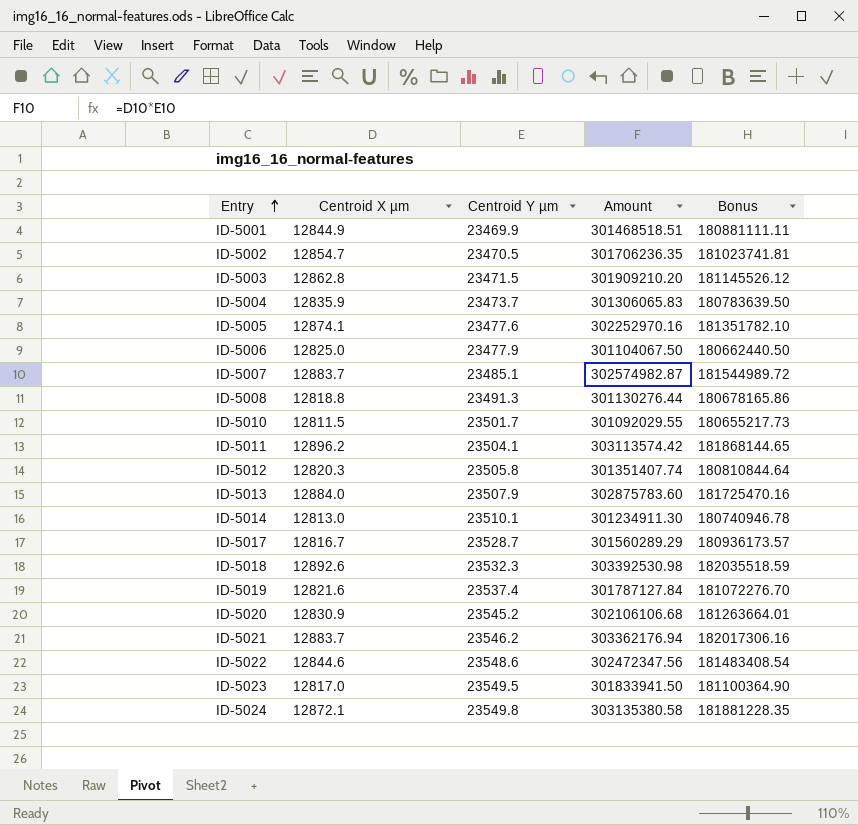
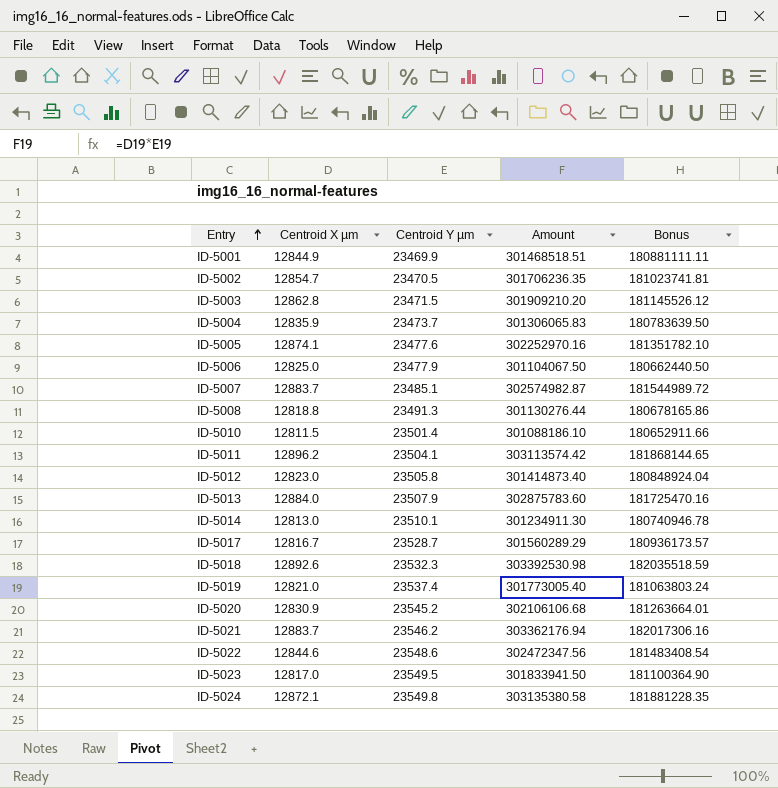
ID-5010 | Centroid Y µm: 23501.7 -> 23501.4
ID-5010 | Amount: 301092029.55 -> 301088186.10
ID-5010 | Bonus: 180655217.73 -> 180652911.66
ID-5012 | Centroid X µm: 12820.3 -> 12823.0
ID-5012 | Amount: 301351407.74 -> 301414873.40
ID-5012 | Bonus: 180810844.64 -> 180848924.04
ID-5019 | Centroid X µm: 12821.6 -> 12821.0
ID-5019 | Amount: 301787127.84 -> 301773005.40
ID-5019 | Bonus: 181072276.70 -> 181063803.24

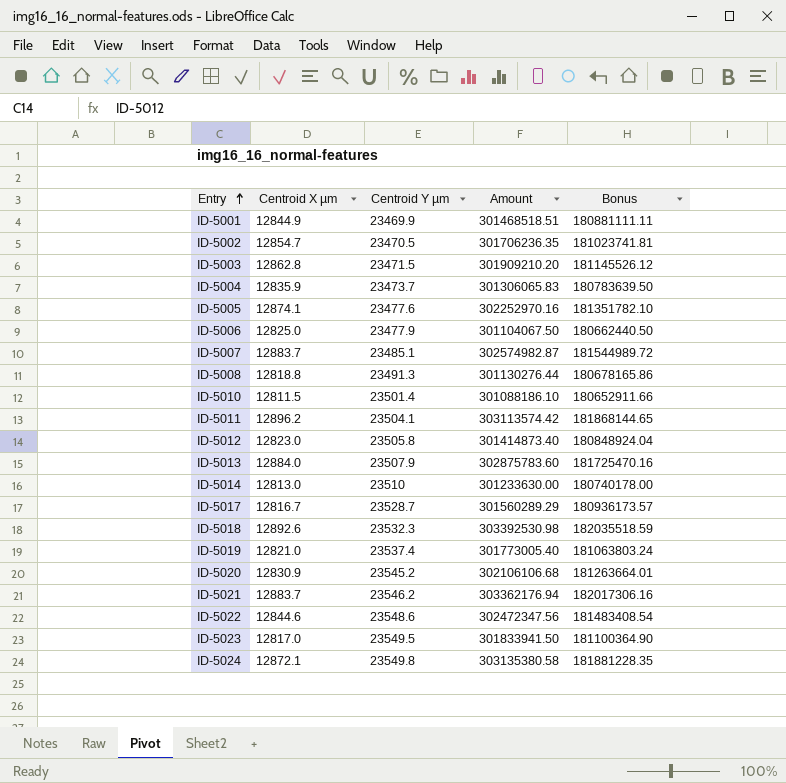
ID-5014 | Centroid Y µm: 23510.1 -> 23510
ID-5014 | Amount: 301234911.30 -> 301233630.00
ID-5014 | Bonus: 180740946.78 -> 180740178.00

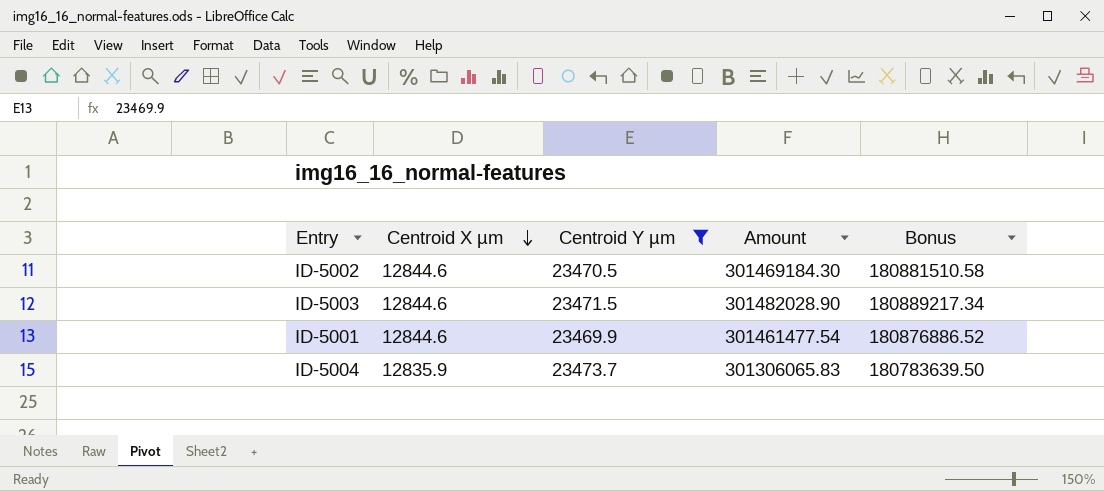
filter: none -> Centroid Y µm <= 23473.7
row order: Entry ascending -> Centroid X µm descending
ID-5002 | Centroid X µm: 12854.7 -> 12844.6
ID-5002 | Amount: 301706236.35 -> 301469184.30
ID-5002 | Bonus: 181023741.81 -> 180881510.58
ID-5003 | Centroid X µm: 12862.8 -> 12844.6
ID-5003 | Amount: 301909210.20 -> 301482028.90
ID-5003 | Bonus: 181145526.12 -> 180889217.34
ID-5001 | Centroid X µm: 12844.9 -> 12844.6
ID-5001 | Amount: 301468518.51 -> 301461477.54
ID-5001 | Bonus: 180881111.11 -> 180876886.52

